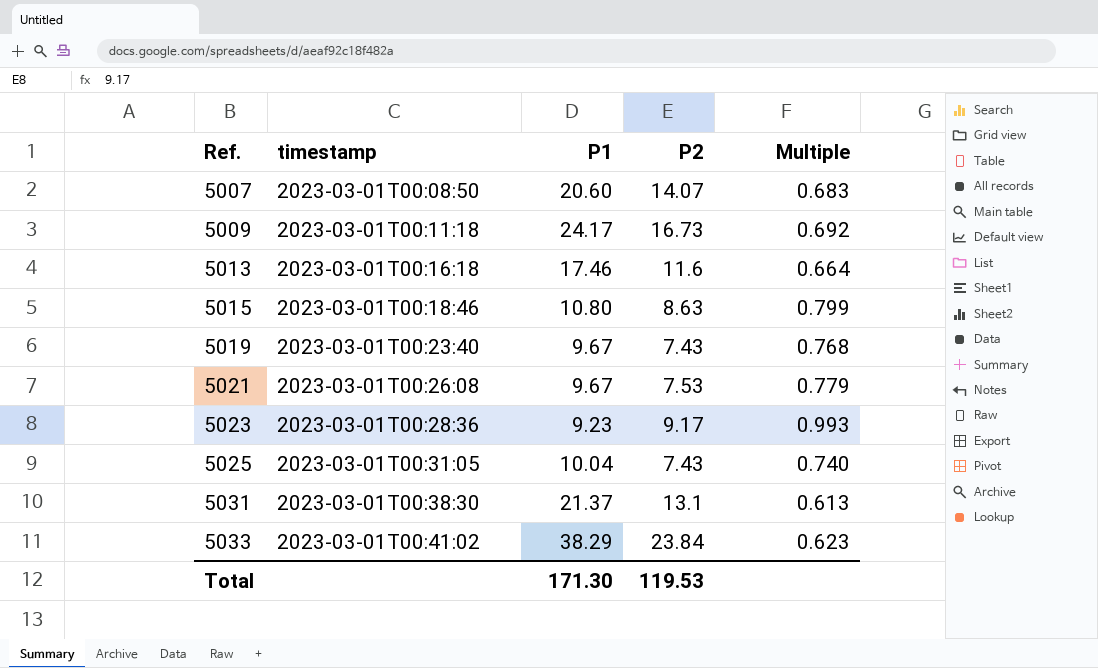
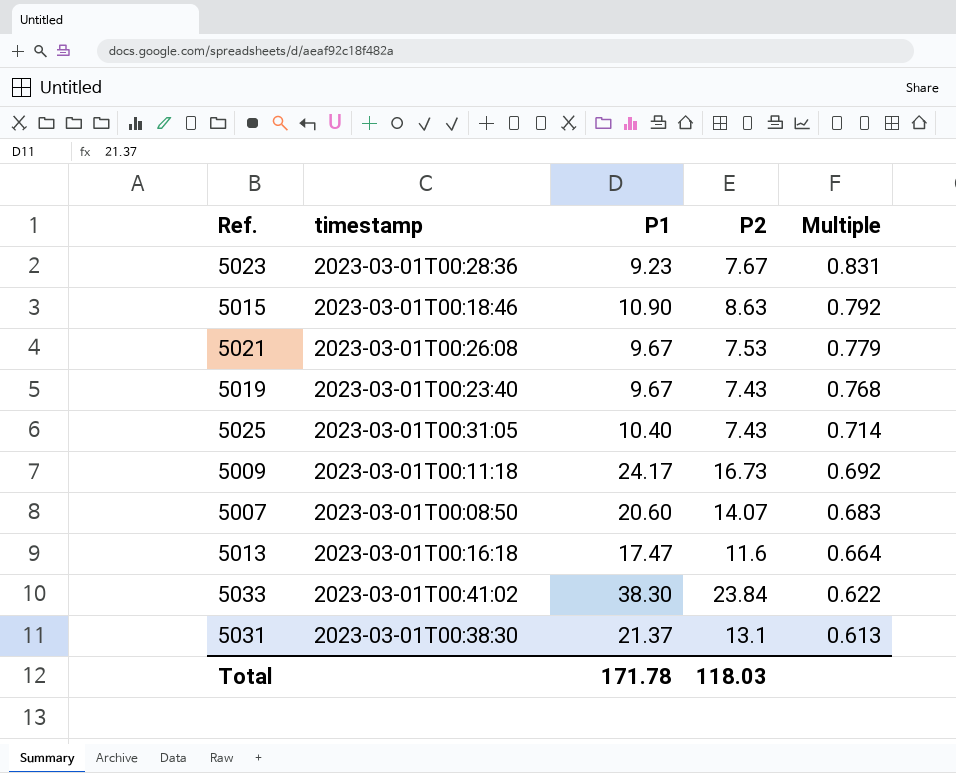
row order: Ref. ascending -> Multiple descending
5023 | P2: 9.17 -> 7.67
5023 | Multiple: 0.993 -> 0.831
5015 | P1: 10.80 -> 10.90
5015 | Multiple: 0.799 -> 0.792
5025 | P1: 10.04 -> 10.40
5025 | Multiple: 0.740 -> 0.714
5013 | P1: 17.46 -> 17.47
5033 | P1: 38.29 -> 38.30
5033 | Multiple: 0.623 -> 0.622
Total | P1: 171.30 -> 171.78
Total | P2: 119.53 -> 118.03

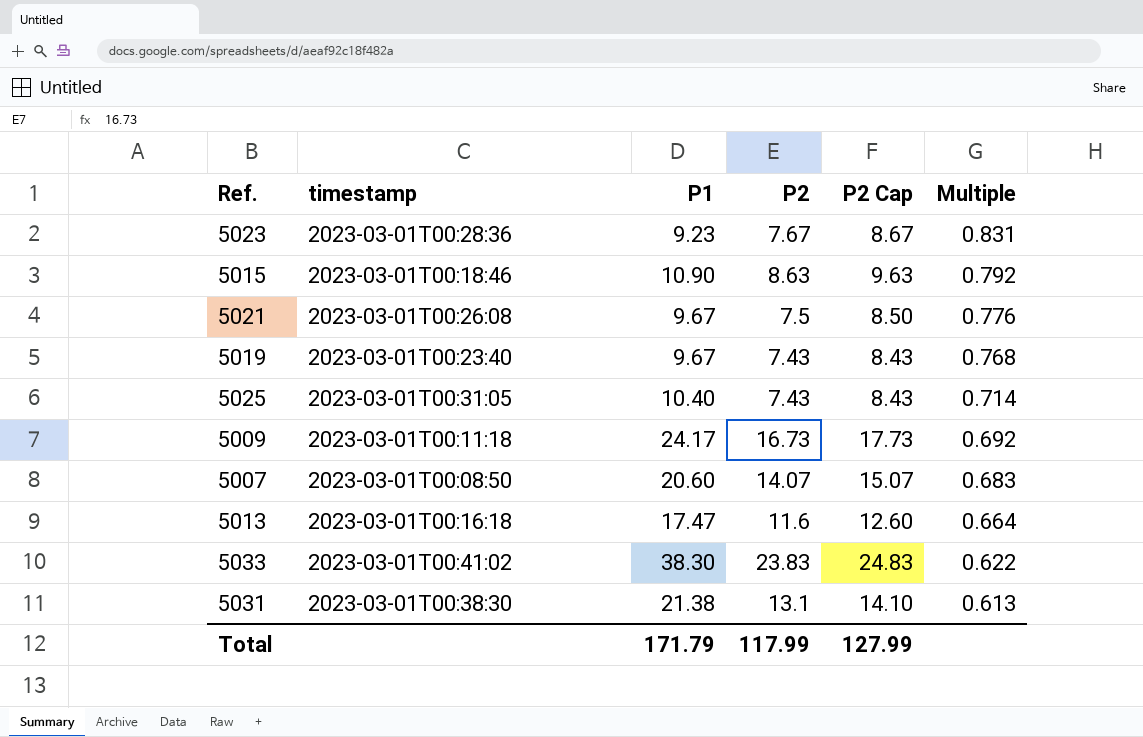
column P2 Cap | formula: none -> [P2] + 1
5021 | P2: 7.53 -> 7.5
5021 | Multiple: 0.779 -> 0.776
5033 | P2: 23.84 -> 23.83
5031 | P1: 21.37 -> 21.38
Total | P1: 171.78 -> 171.79
Total | P2: 118.03 -> 117.99

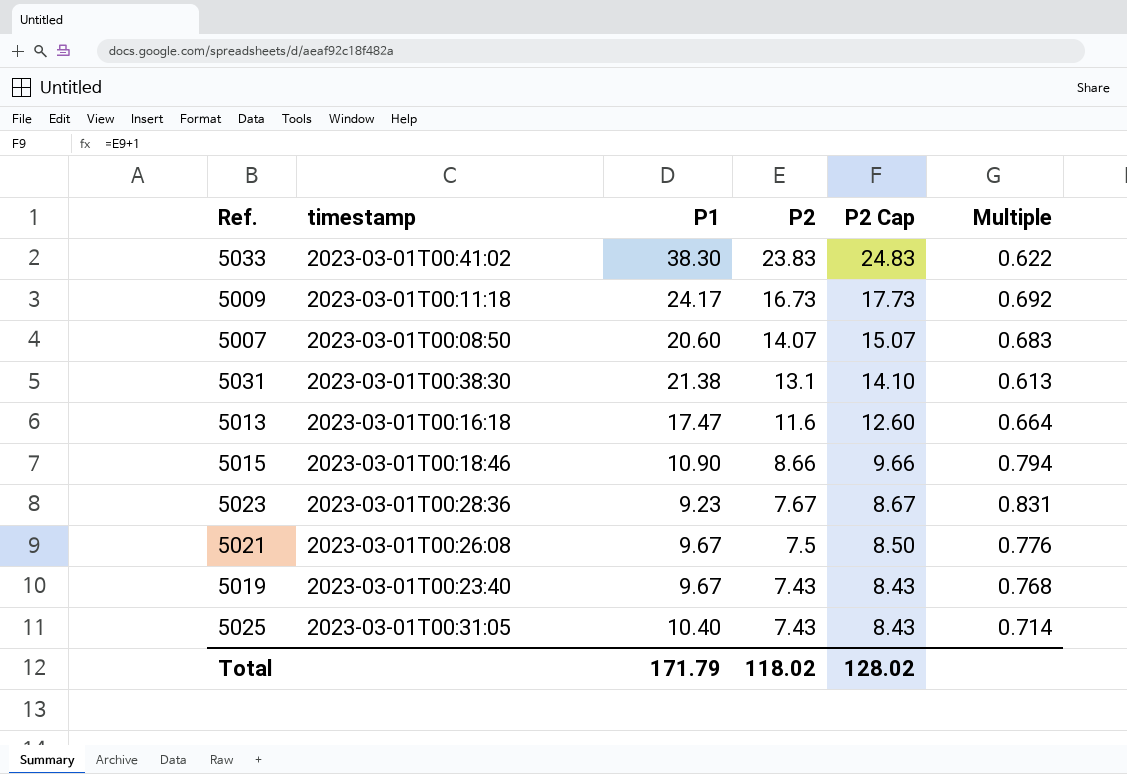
row order: Multiple descending -> P2 descending
5015 | P2: 8.63 -> 8.66
5015 | P2 Cap: 9.63 -> 9.66
5015 | Multiple: 0.792 -> 0.794
Total | P2: 117.99 -> 118.02
Total | P2 Cap: 127.99 -> 128.02

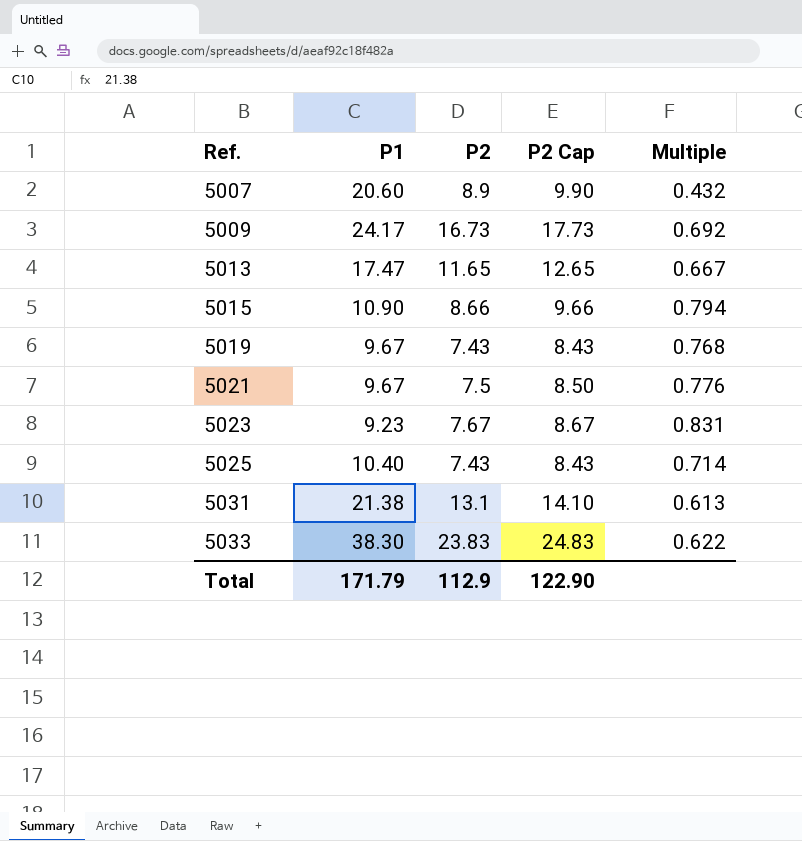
row order: P2 descending -> Ref. ascending
column timestamp | position: 2 -> none
5007 | P2: 14.07 -> 8.9
5007 | P2 Cap: 15.07 -> 9.90
5007 | Multiple: 0.683 -> 0.432
5013 | P2: 11.6 -> 11.65
5013 | P2 Cap: 12.60 -> 12.65
5013 | Multiple: 0.664 -> 0.667
Total | P2: 118.02 -> 112.9
Total | P2 Cap: 128.02 -> 122.90

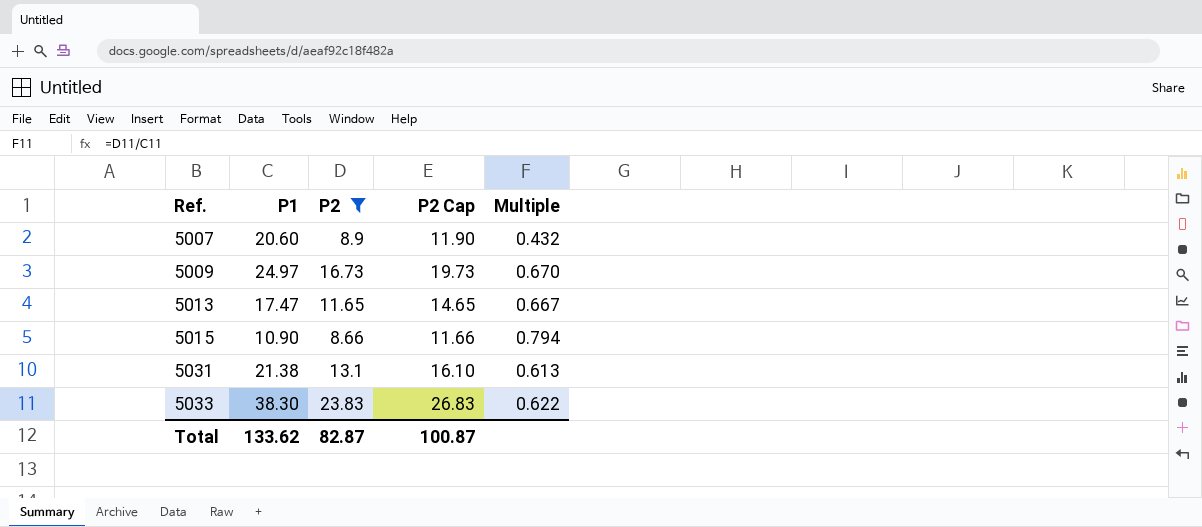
filter: none -> P2 >= 8.66
column P2 Cap | formula: [P2] + 1 -> [P2] + 3
5009 | P1: 24.17 -> 24.97
5009 | Multiple: 0.692 -> 0.670
Total | P1: 171.79 -> 133.62
Total | P2: 112.9 -> 82.87
Total | P2 Cap: 122.90 -> 100.87

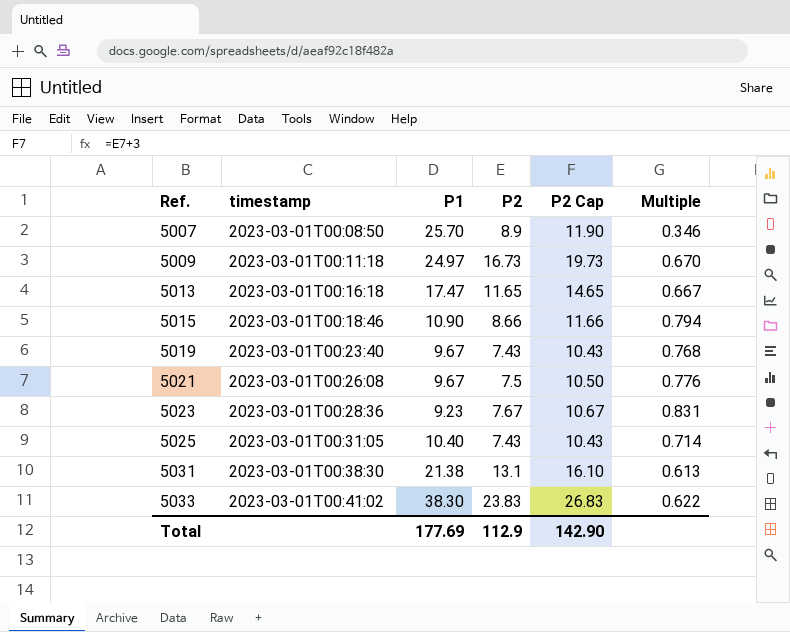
filter: P2 >= 8.66 -> none
column timestamp | position: none -> 2
5007 | P1: 20.60 -> 25.70
5007 | Multiple: 0.432 -> 0.346
Total | P1: 133.62 -> 177.69
Total | P2: 82.87 -> 112.9
Total | P2 Cap: 100.87 -> 142.90

